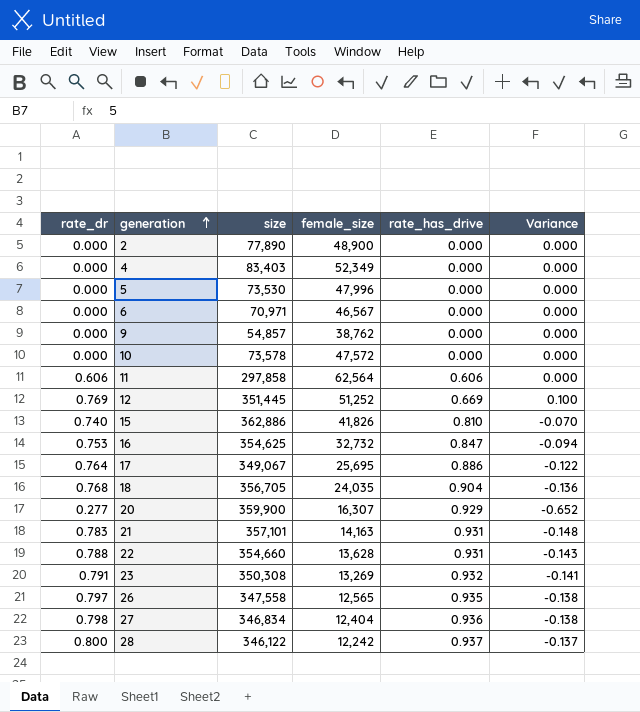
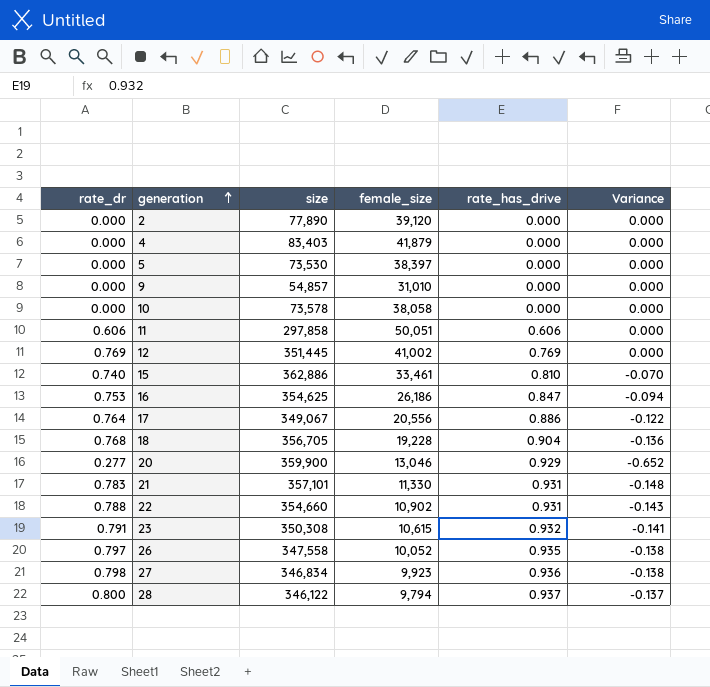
row 6: 0.000 | 70,971 | 46,567 | 0.000 | 0.000 -> none
2 | female_size: 48,900 -> 39,120
4 | female_size: 52,349 -> 41,879
5 | female_size: 47,996 -> 38,397
9 | female_size: 38,762 -> 31,010
10 | female_size: 47,572 -> 38,058
11 | female_size: 62,564 -> 50,051
12 | female_size: 51,252 -> 41,002
12 | rate_has_drive: 0.669 -> 0.769
12 | Variance: 0.100 -> 0.000
15 | female_size: 41,826 -> 33,461
16 | female_size: 32,732 -> 26,186
17 | female_size: 25,695 -> 20,556
18 | female_size: 24,035 -> 19,228
20 | female_size: 16,307 -> 13,046
21 | female_size: 14,163 -> 11,330
22 | female_size: 13,628 -> 10,902
23 | female_size: 13,269 -> 10,615
26 | female_size: 12,565 -> 10,052
27 | female_size: 12,404 -> 9,923
28 | female_size: 12,242 -> 9,794

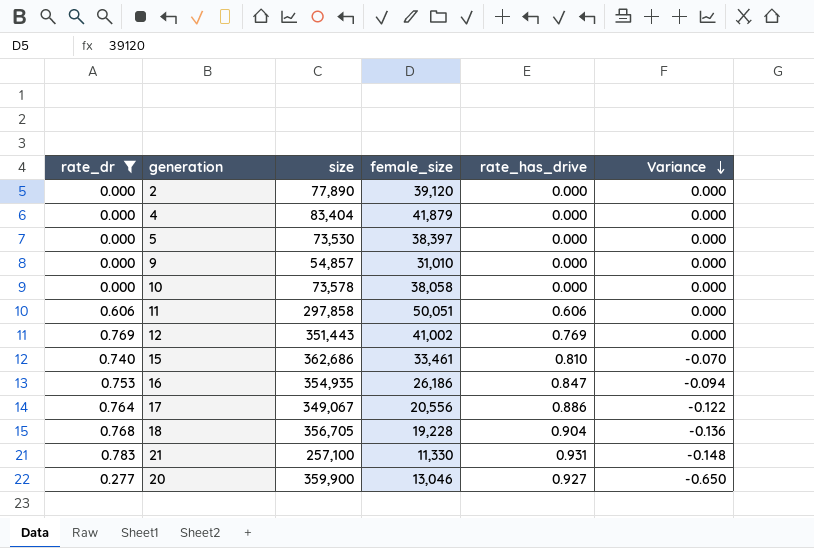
filter: none -> rate_dr <= 0.783
row order: generation ascending -> Variance descending
4 | size: 83,403 -> 83,404
12 | size: 351,445 -> 351,443
15 | size: 362,886 -> 362,686
16 | size: 354,625 -> 354,935
21 | size: 357,101 -> 257,100
20 | rate_has_drive: 0.929 -> 0.927
20 | Variance: -0.652 -> -0.650

